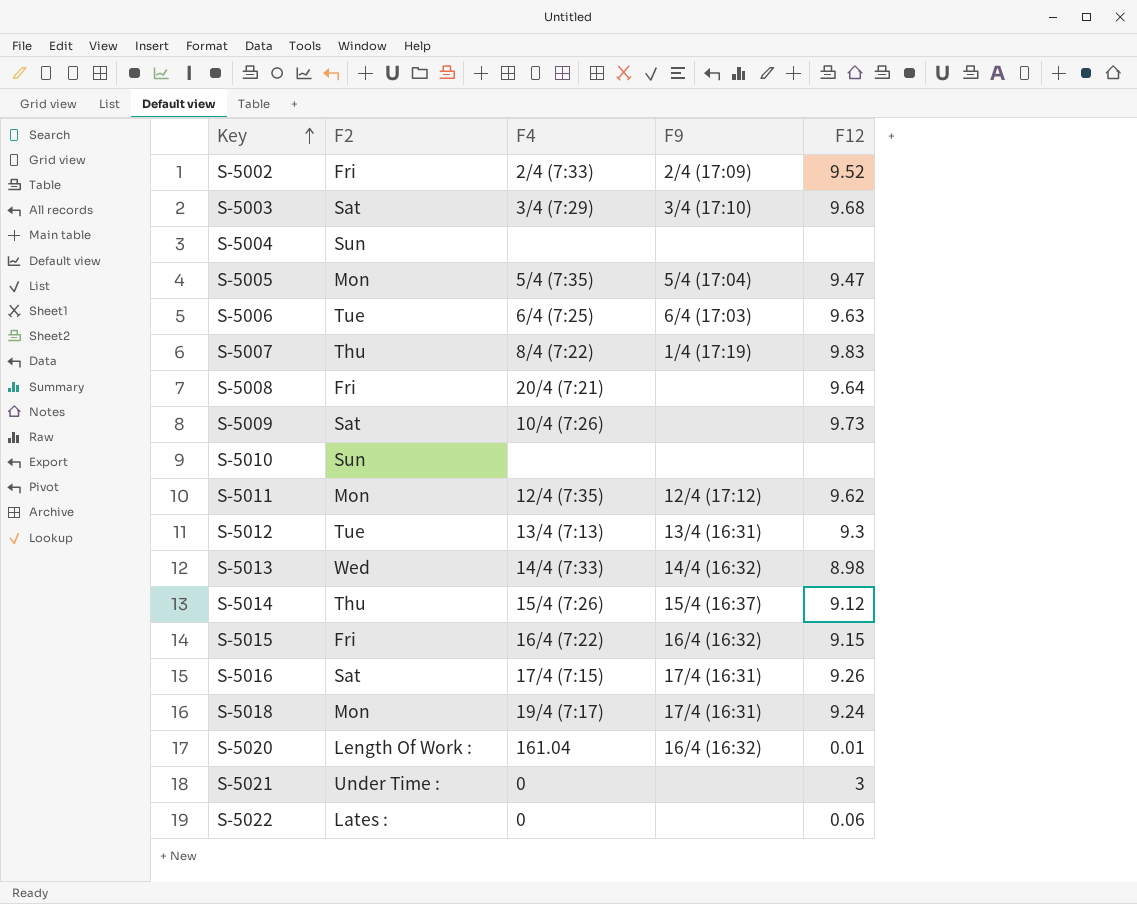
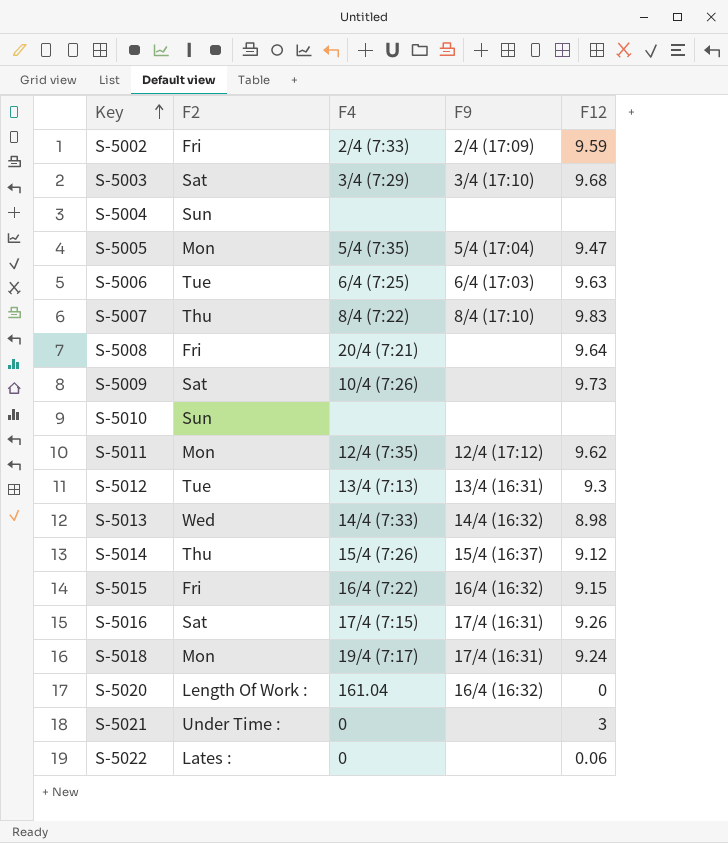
S-5002 | F12: 9.52 -> 9.59
S-5007 | F9: 1/4 (17:19) -> 8/4 (17:10)
S-5020 | F12: 0.01 -> 0

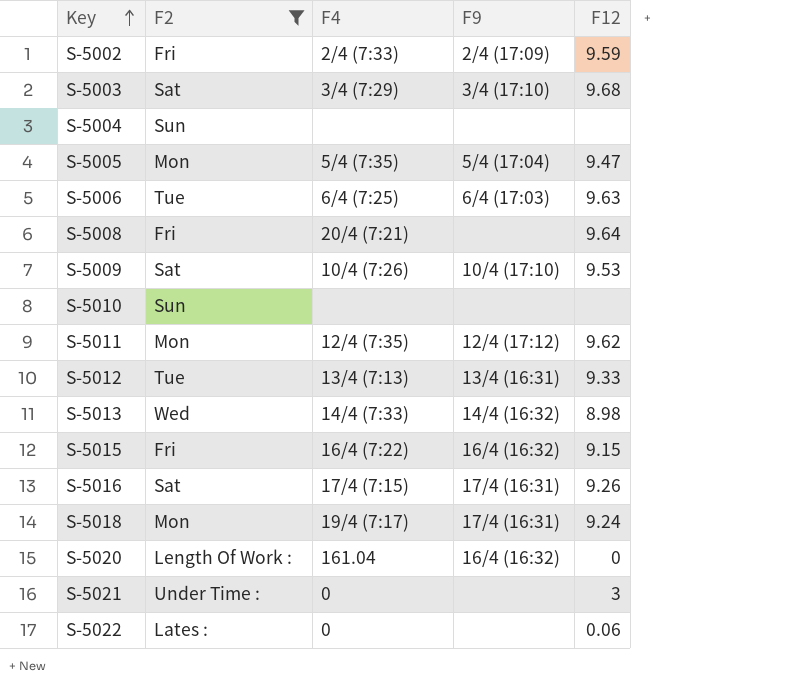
filter: none -> F2 != Thu
S-5009 | F9: none -> 10/4 (17:10)
S-5009 | F12: 9.73 -> 9.53
S-5012 | F12: 9.3 -> 9.33

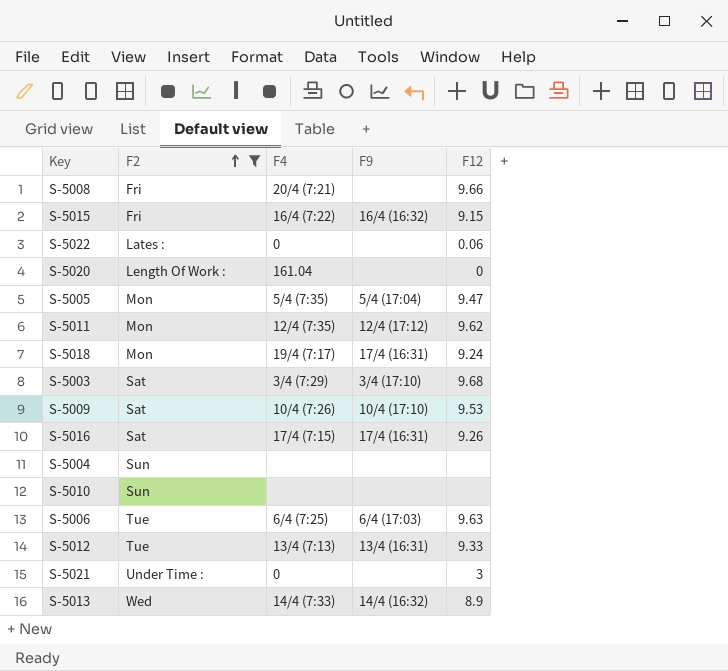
row order: Key ascending -> F2 ascending
row S-5002: Fri | 2/4 (7:33) | 2/4 (17:09) | 9.59 -> none
S-5008 | F12: 9.64 -> 9.66
S-5020 | F9: 16/4 (16:32) -> none
S-5013 | F12: 8.98 -> 8.9

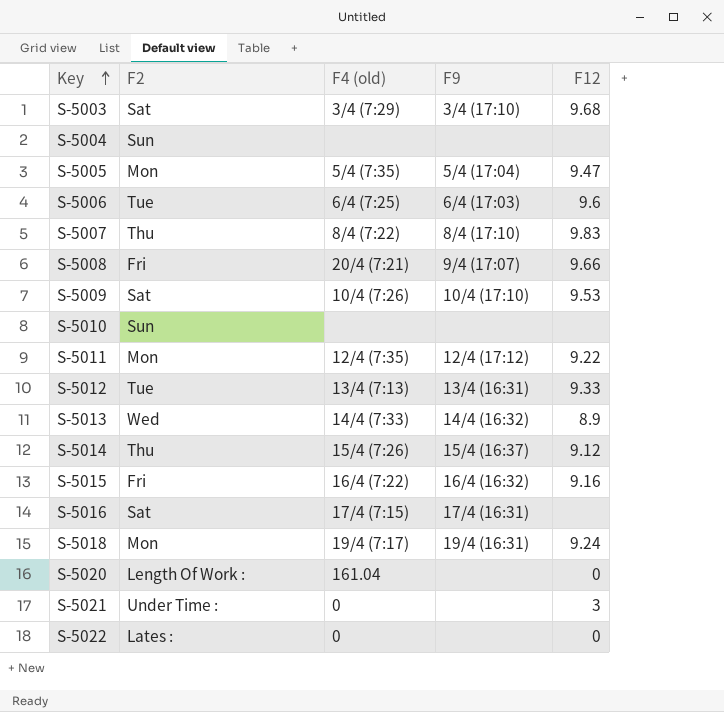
filter: F2 != Thu -> none
row order: F2 ascending -> Key ascending
column name: F4 -> F4 (old)
S-5006 | F12: 9.63 -> 9.6
S-5008 | F9: none -> 9/4 (17:07)
S-5011 | F12: 9.62 -> 9.22
S-5015 | F12: 9.15 -> 9.16
S-5016 | F12: 9.26 -> none
S-5018 | F9: 17/4 (16:31) -> 19/4 (16:31)
S-5022 | F12: 0.06 -> 0

